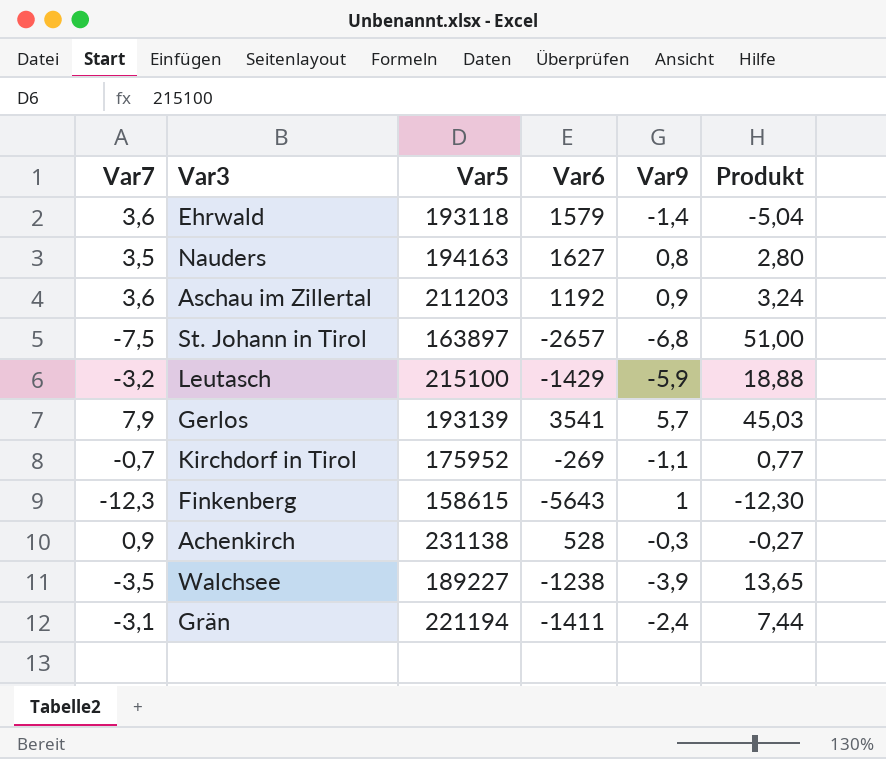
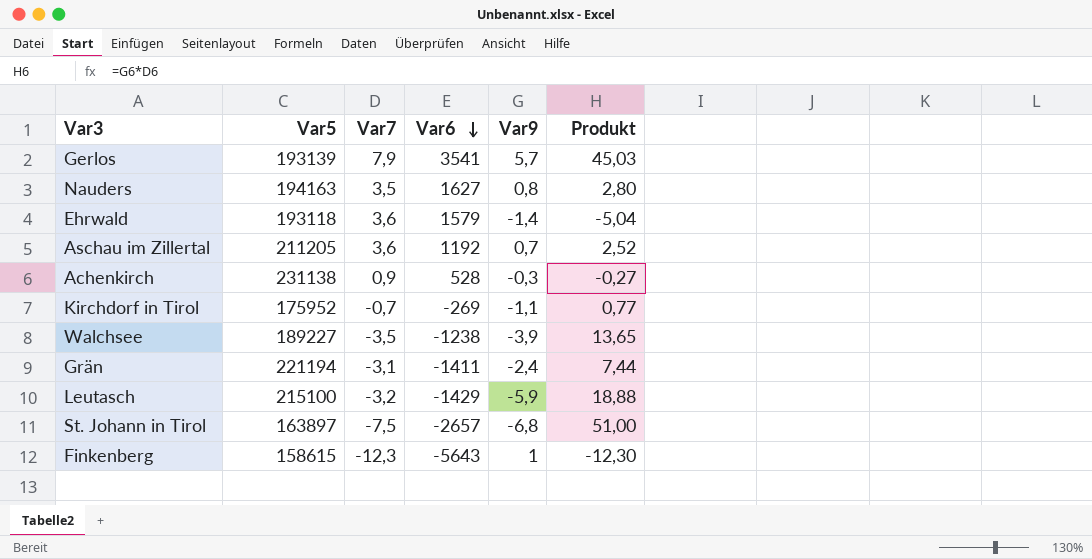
row order: none -> Var6 descending
column Var7 | position: 1 -> 3
Aschau im Zillertal | Var5: 211203 -> 211205
Aschau im Zillertal | Var9: 0,9 -> 0,7
Aschau im Zillertal | Produkt: 3,24 -> 2,52

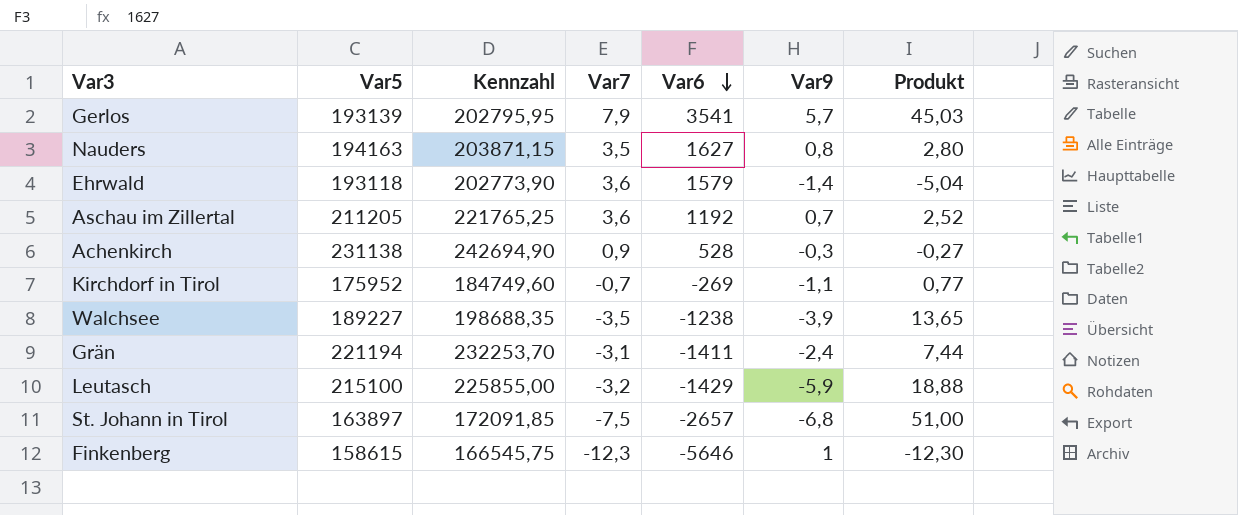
column Kennzahl | formula: none -> [Var5] * 1,05
Finkenberg | Var6: -5643 -> -5646

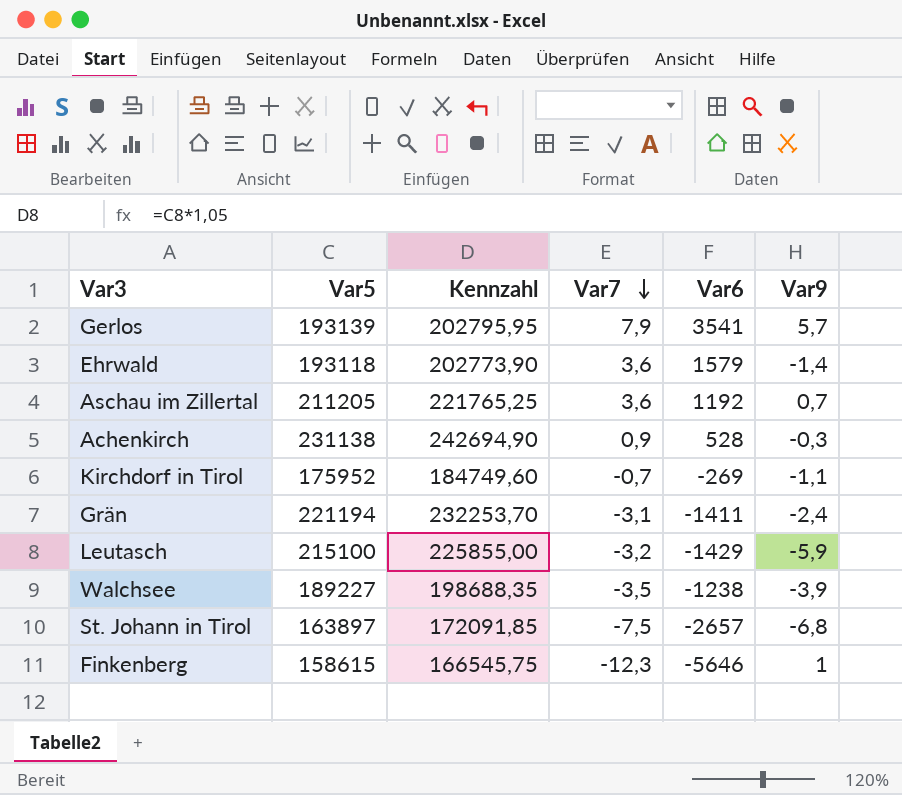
row order: Var6 descending -> Var7 descending
column Produkt | formula: [Var7] * [Var9] -> none
row Nauders: 194163 | 203871,15 | 3,5 | 1627 | 0,8 | 2,80 -> none

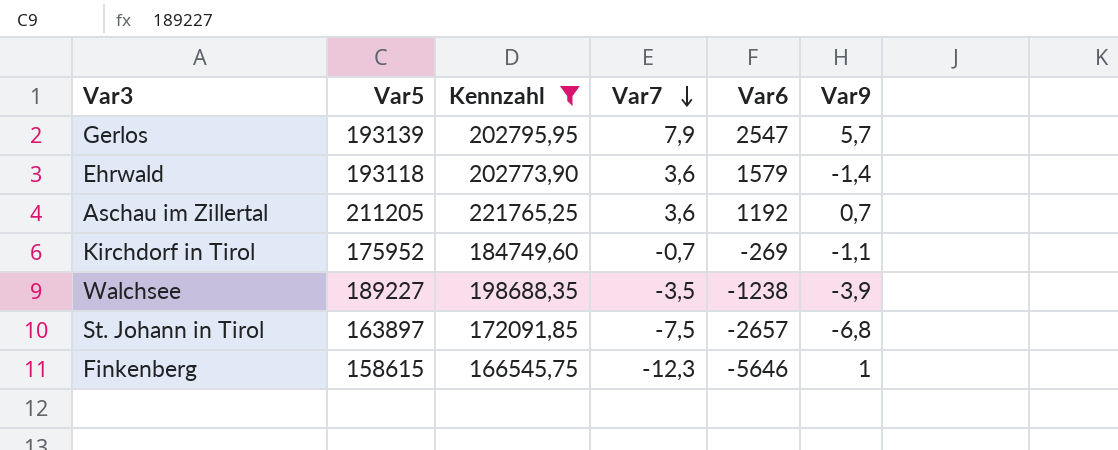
filter: none -> Kennzahl <= 221765,25
Gerlos | Var6: 3541 -> 2547

